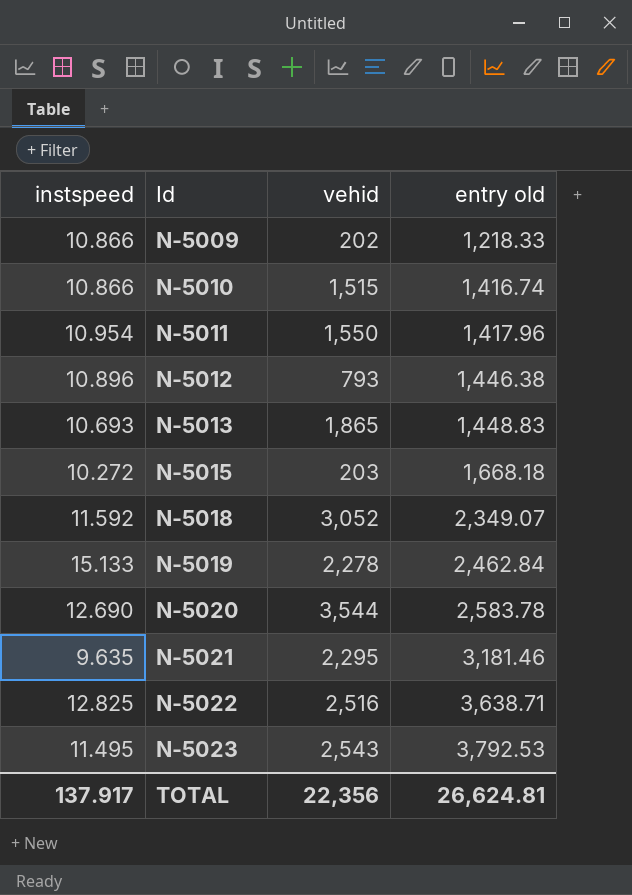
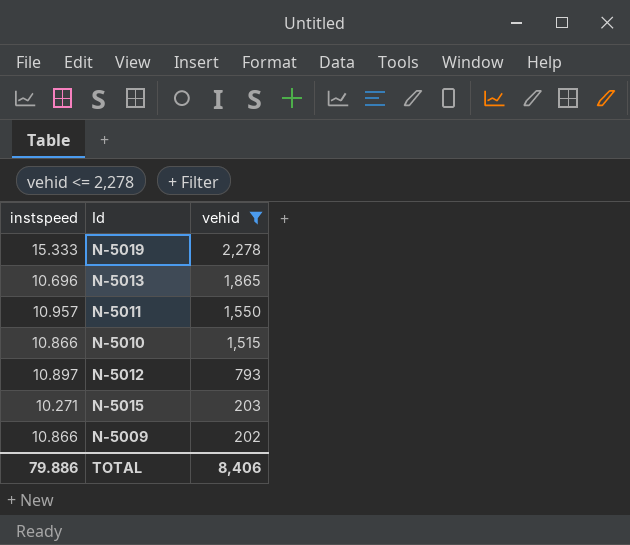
filter: none -> vehid <= 2,278
row order: Id ascending -> vehid descending
column entry old | position: 4 -> none
N-5019 | instspeed: 15.133 -> 15.333
N-5013 | instspeed: 10.693 -> 10.696
N-5011 | instspeed: 10.954 -> 10.957
N-5012 | instspeed: 10.896 -> 10.897
N-5015 | instspeed: 10.272 -> 10.271
TOTAL | instspeed: 137.917 -> 79.886
TOTAL | vehid: 22,356 -> 8,406

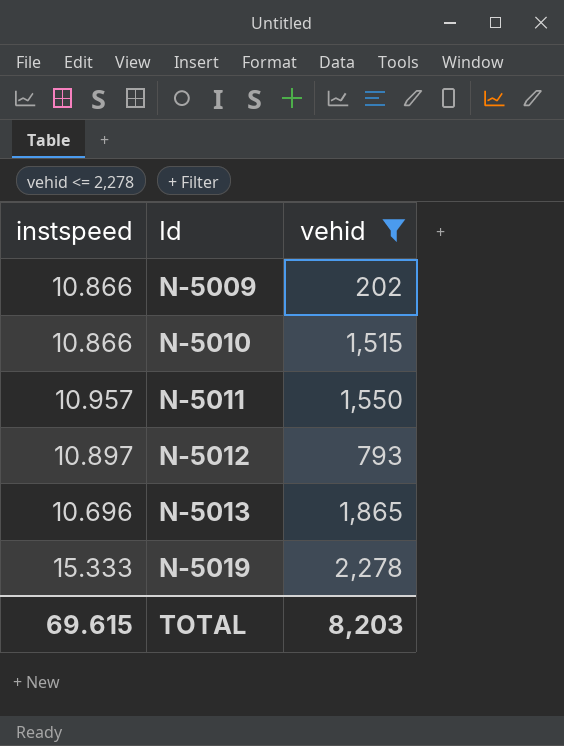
row order: vehid descending -> Id ascending
row N-5015: 10.271 | 203 -> none
TOTAL | instspeed: 79.886 -> 69.615
TOTAL | vehid: 8,406 -> 8,203

